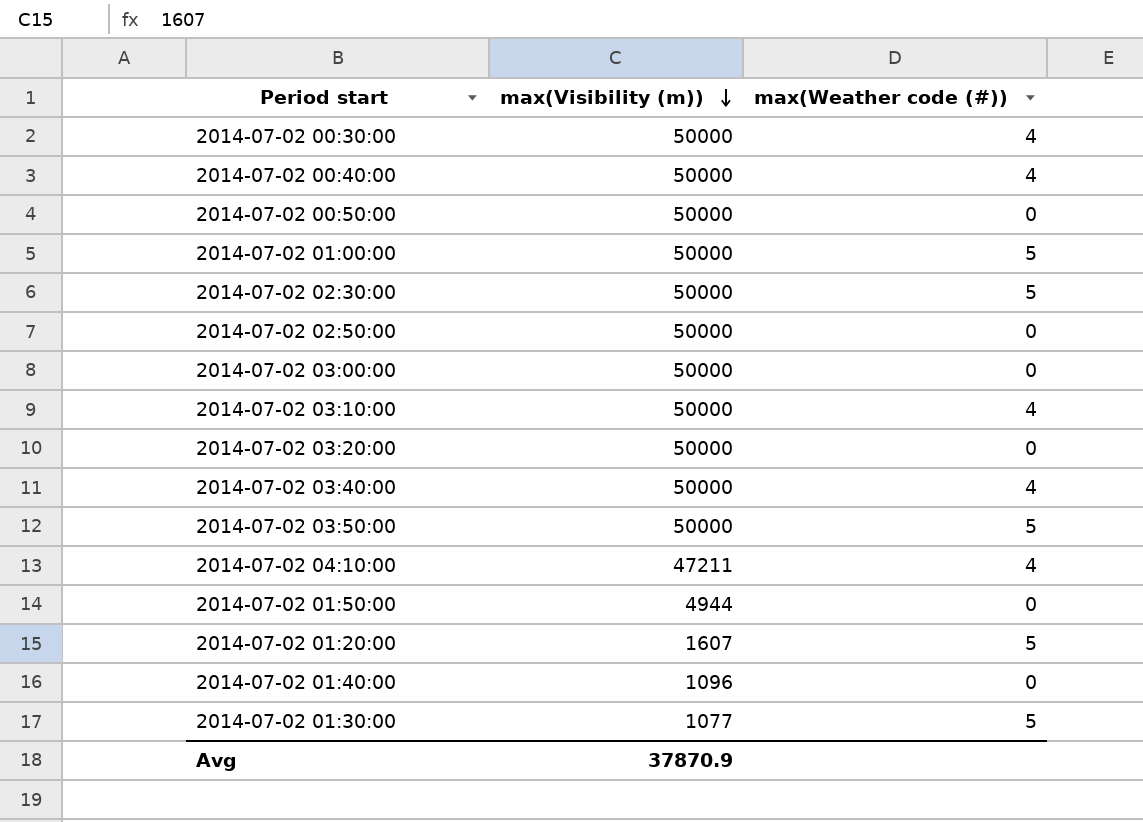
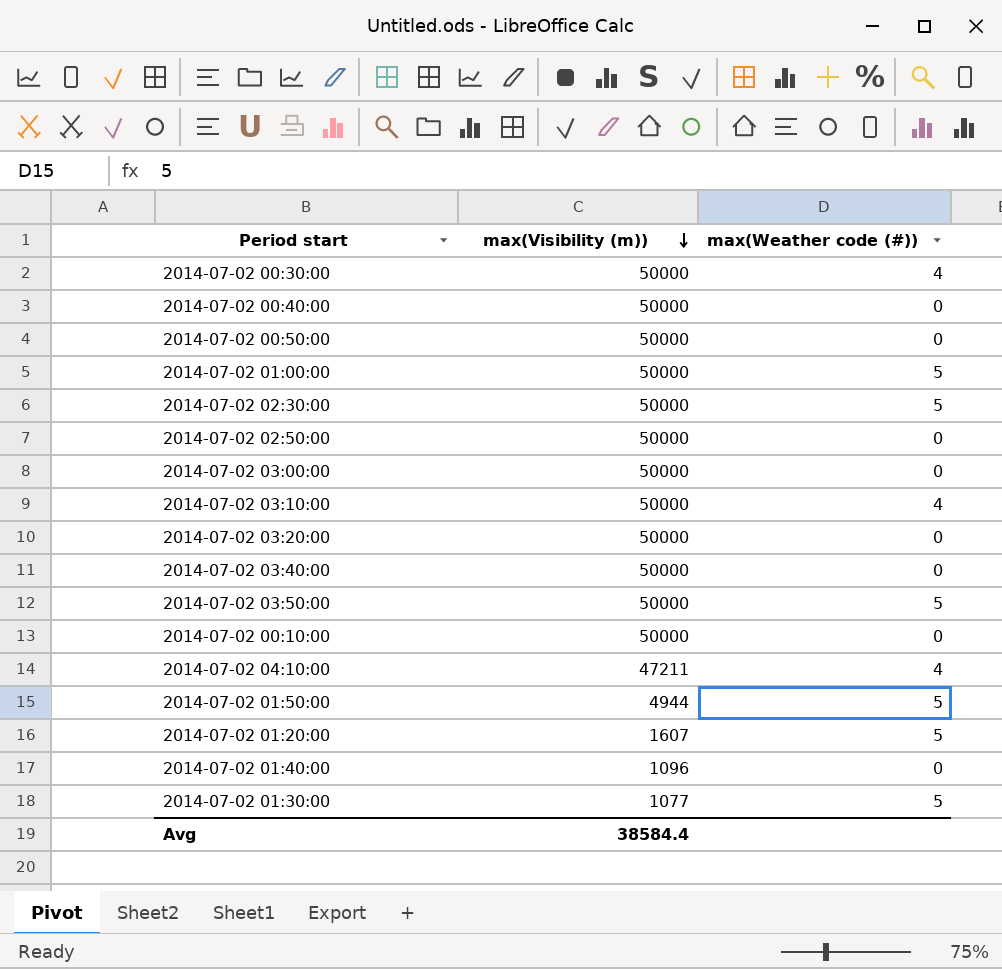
2014-07-02 00:40:00 | max(Weather code (#)): 4 -> 0
2014-07-02 03:40:00 | max(Weather code (#)): 4 -> 0
row 2014-07-02 00:10:00: none -> 50000 | 0
2014-07-02 01:50:00 | max(Weather code (#)): 0 -> 5
Avg | max(Visibility (m)): 37870.9 -> 38584.4

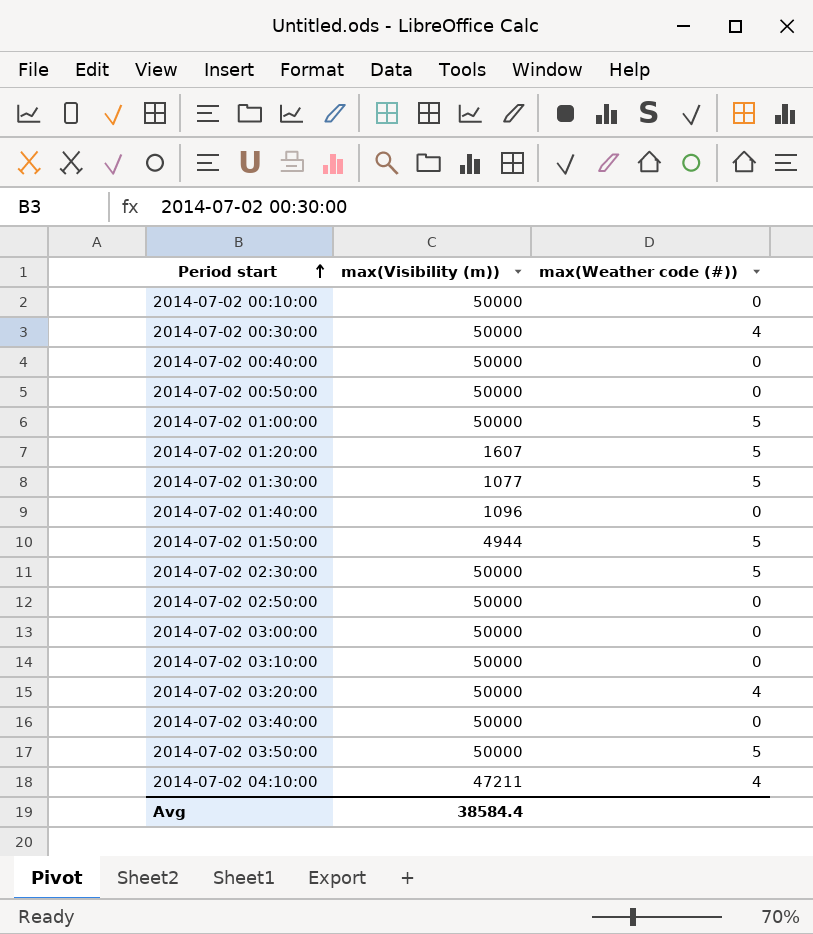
row order: max(Visibility (m)) descending -> Period start ascending
2014-07-02 03:10:00 | max(Weather code (#)): 4 -> 0
2014-07-02 03:20:00 | max(Weather code (#)): 0 -> 4

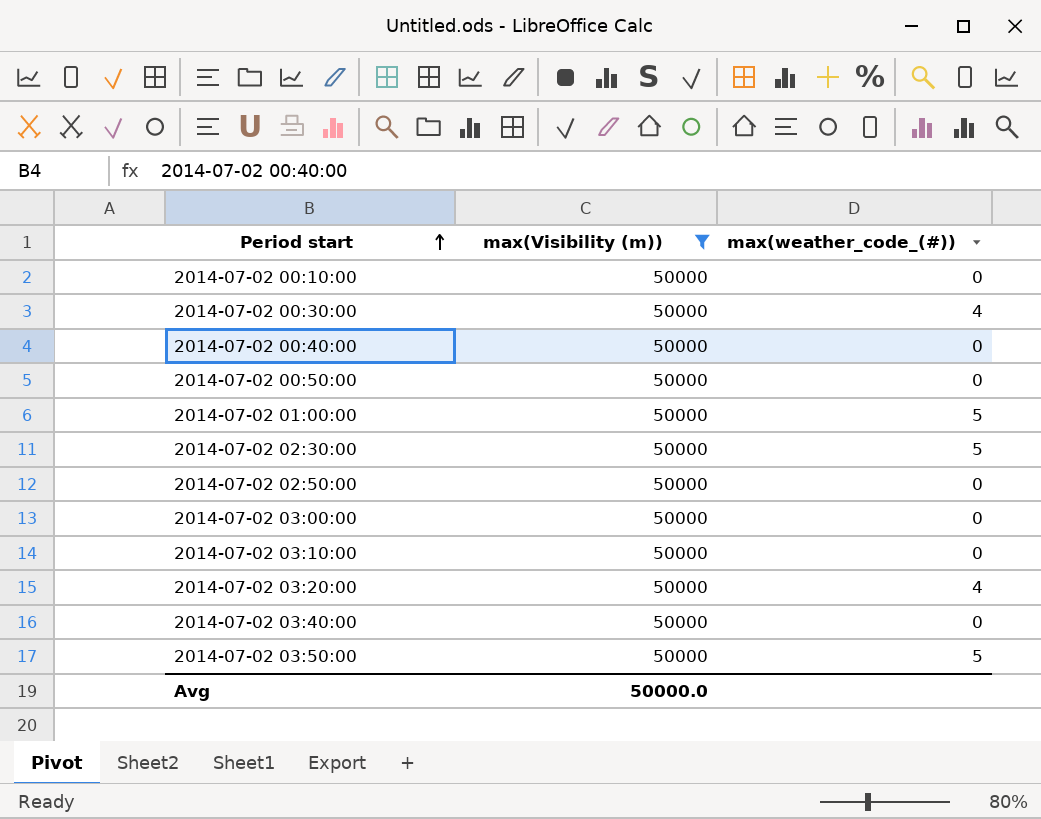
filter: none -> max(Visibility (m)) = 50000
column name: max(Weather code (#)) -> max(weather_code_(#))
Avg | max(Visibility (m)): 38584.4 -> 50000.0

